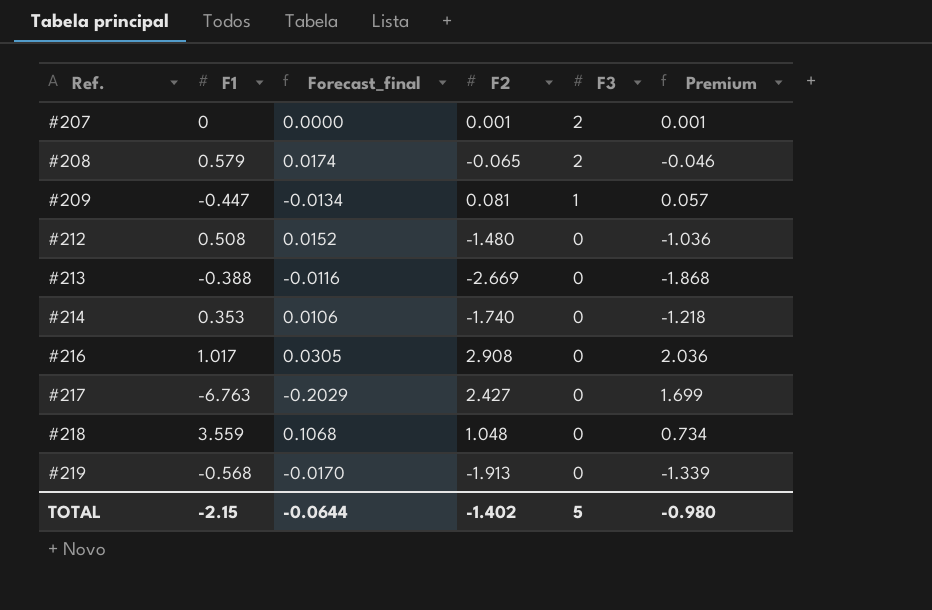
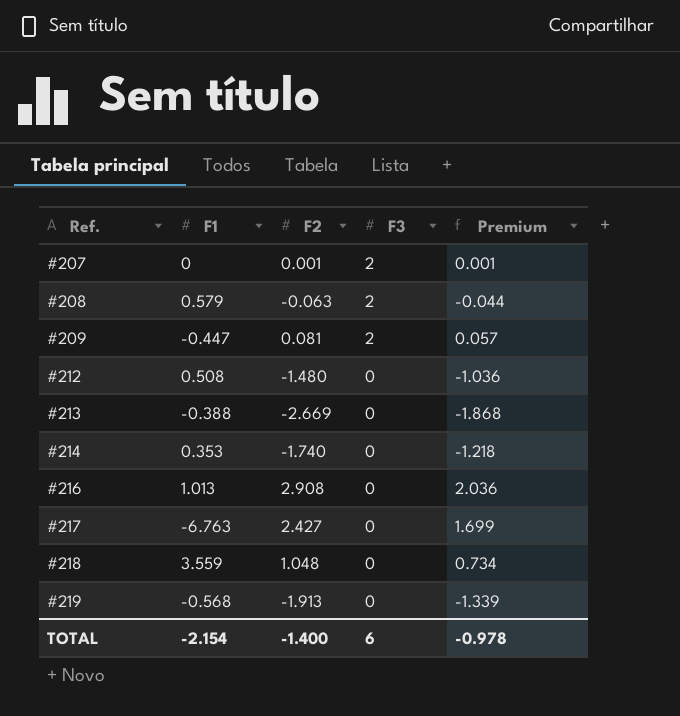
column Forecast_final | formula: [F1] * 0.03 -> none
#208 | F2: -0.065 -> -0.063
#208 | Premium: -0.046 -> -0.044
#209 | F3: 1 -> 2
#216 | F1: 1.017 -> 1.013
TOTAL | F1: -2.15 -> -2.154
TOTAL | F2: -1.402 -> -1.400
TOTAL | F3: 5 -> 6
TOTAL | Premium: -0.980 -> -0.978

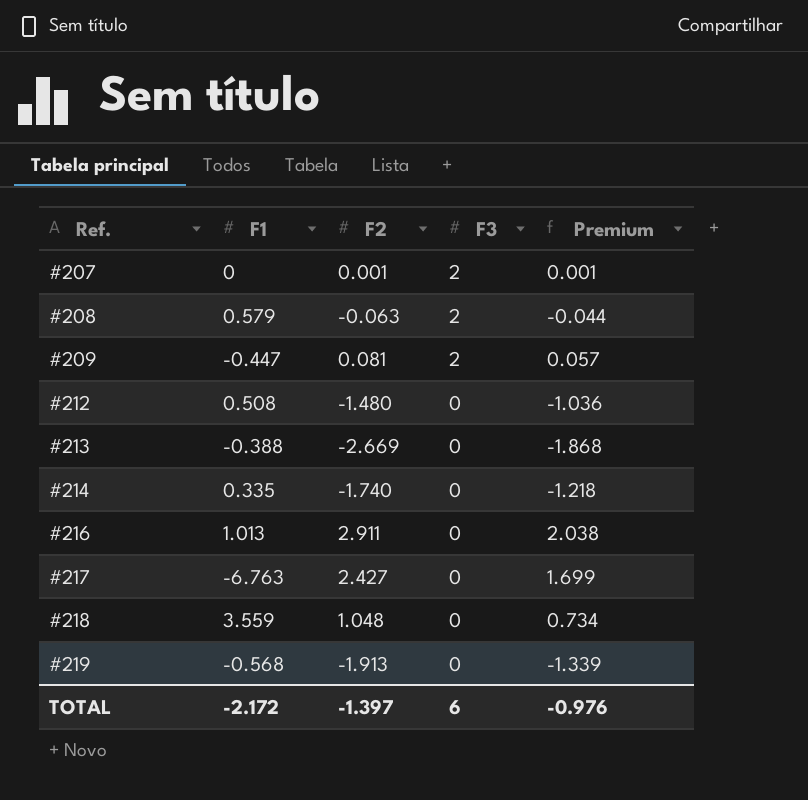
#214 | F1: 0.353 -> 0.335
#216 | F2: 2.908 -> 2.911
#216 | Premium: 2.036 -> 2.038
TOTAL | F1: -2.154 -> -2.172
TOTAL | F2: -1.400 -> -1.397
TOTAL | Premium: -0.978 -> -0.976

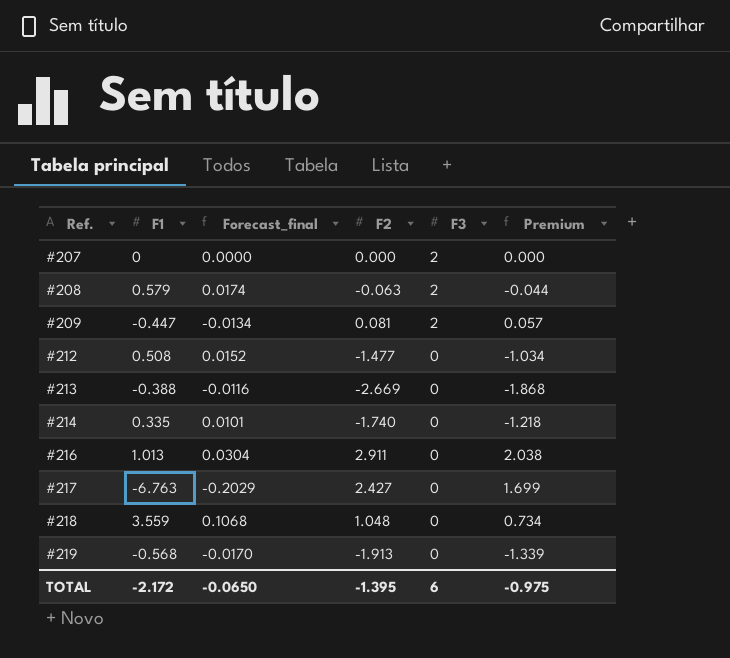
column Forecast_final | formula: none -> [F1] * 0.03
#207 | F2: 0.001 -> 0.000
#207 | Premium: 0.001 -> 0.000
#212 | F2: -1.480 -> -1.477
#212 | Premium: -1.036 -> -1.034
TOTAL | F2: -1.397 -> -1.395
TOTAL | Premium: -0.976 -> -0.975

